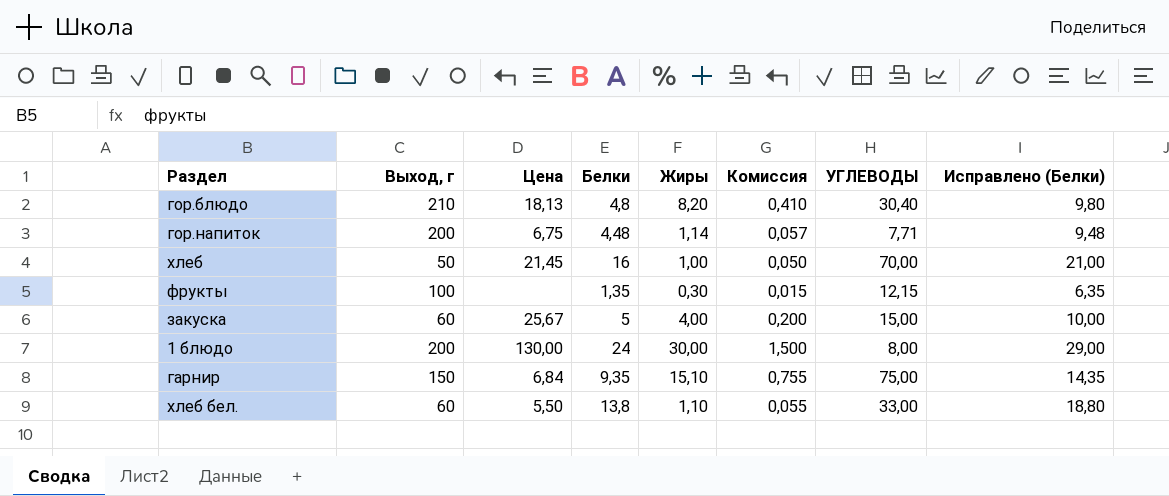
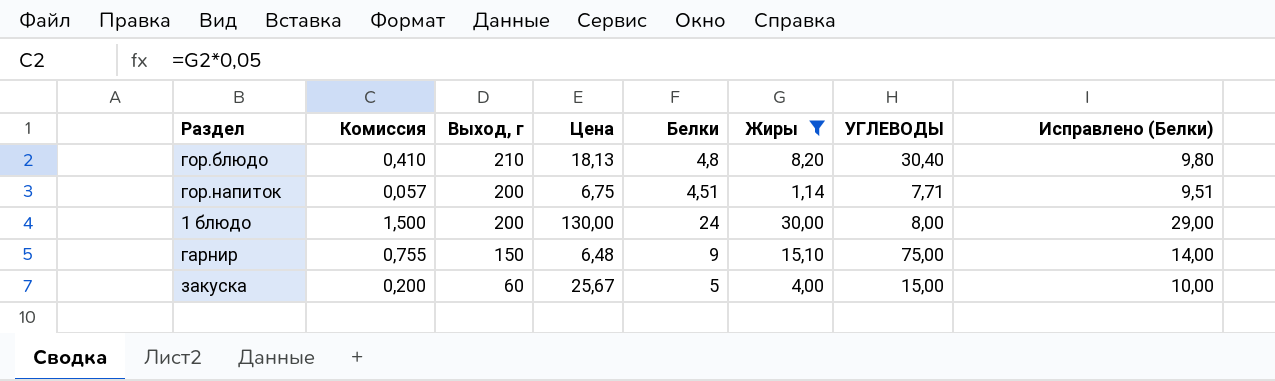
filter: none -> Жиры >= 1,14
row order: none -> Выход, г descending
column Комиссия | position: 6 -> 2
гор.напиток | Белки: 4,48 -> 4,51
гор.напиток | Исправлено (Белки): 9,48 -> 9,51
гарнир | Цена: 6,84 -> 6,48
гарнир | Белки: 9,35 -> 9
гарнир | Исправлено (Белки): 14,35 -> 14,00

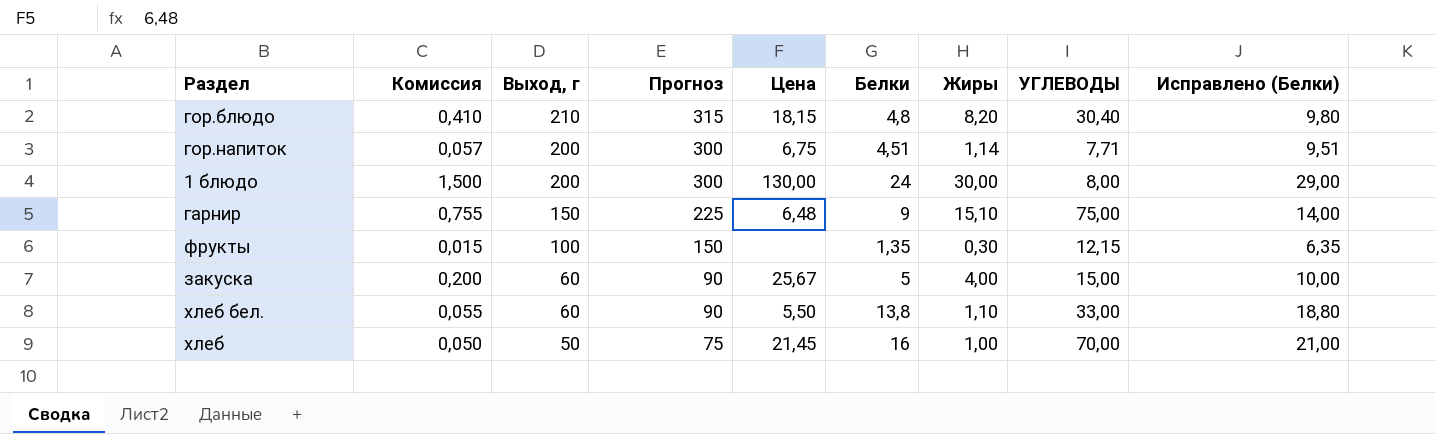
filter: Жиры >= 1,14 -> none
column Прогноз | formula: none -> [Выход, г] * 1,5
гор.блюдо | Цена: 18,13 -> 18,15

